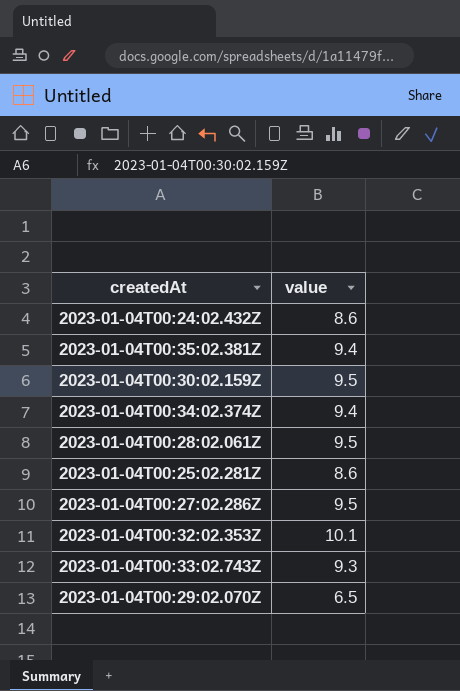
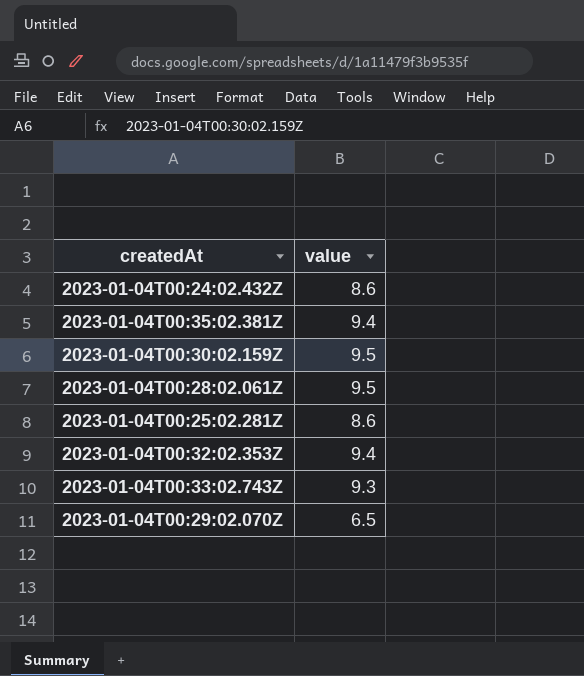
row 2023-01-04T00:34:02.374Z: 9.4 -> none
row 2023-01-04T00:27:02.286Z: 9.5 -> none
2023-01-04T00:32:02.353Z | value: 10.1 -> 9.4

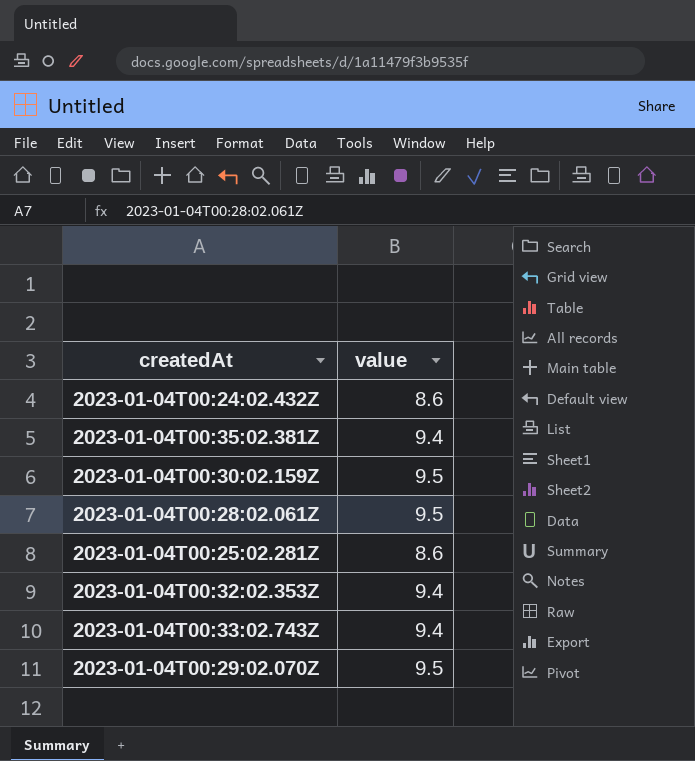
2023-01-04T00:33:02.743Z | value: 9.3 -> 9.4
2023-01-04T00:29:02.070Z | value: 6.5 -> 9.5

